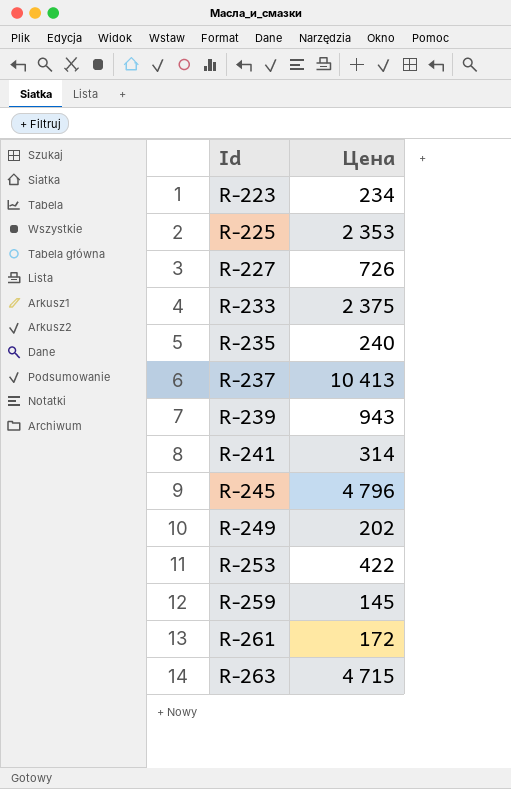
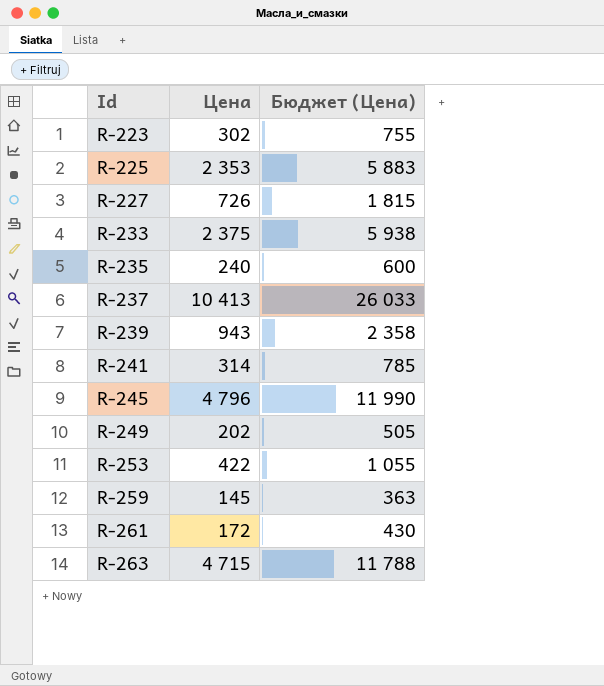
column Бюджет (Цена) | formula: none -> [Цена] * 2,5
R-223 | Цена: 234 -> 302

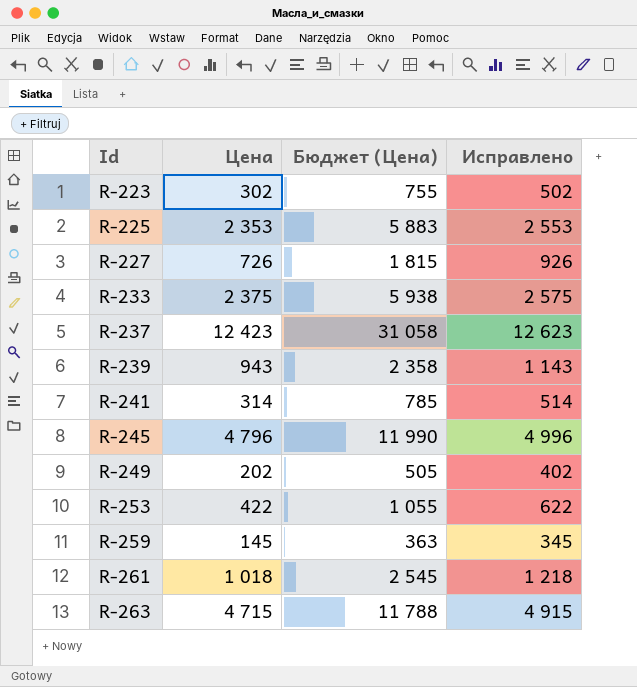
column Исправлено | formula: none -> [Цена] + 200
row R-235: 240 | 600 -> none
R-237 | Цена: 10 413 -> 12 423
R-237 | Бюджет (Цена): 26 033 -> 31 058
R-261 | Цена: 172 -> 1 018
R-261 | Бюджет (Цена): 430 -> 2 545

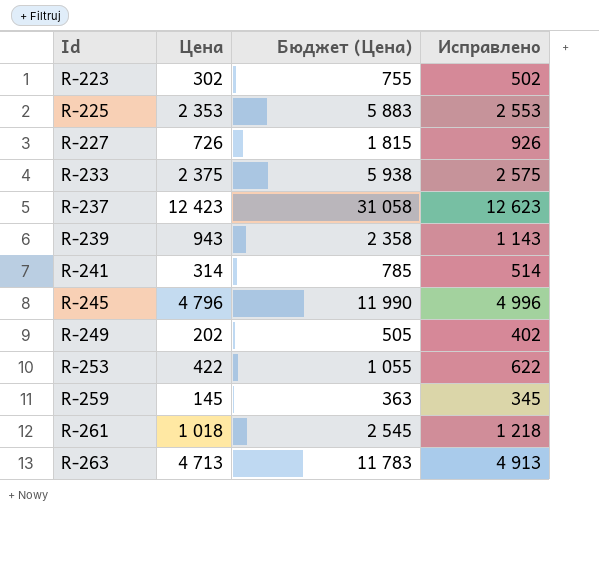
R-263 | Цена: 4 715 -> 4 713
R-263 | Бюджет (Цена): 11 788 -> 11 783
R-263 | Исправлено: 4 915 -> 4 913

